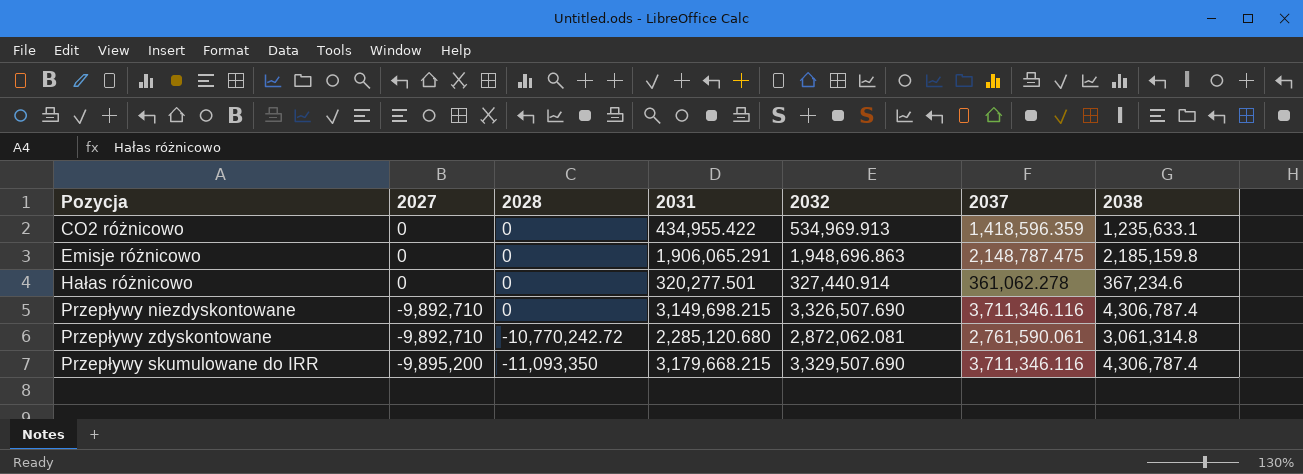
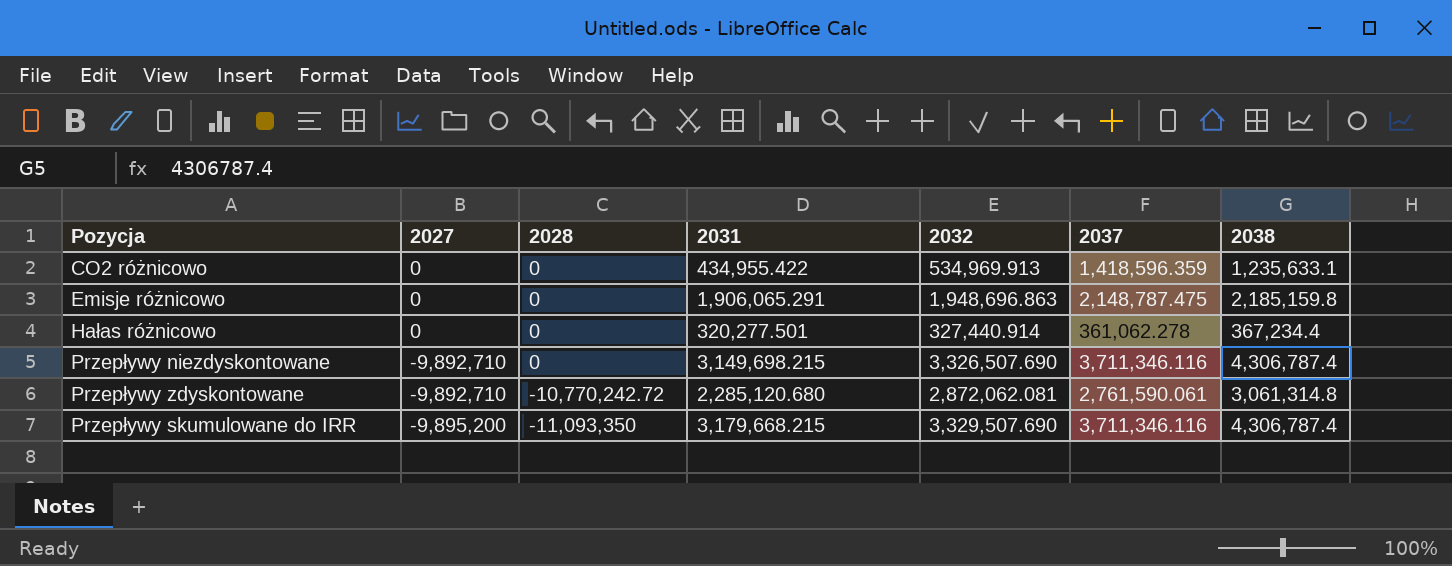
Hałas różnicowo | 2038: 367,234.6 -> 367,234.4

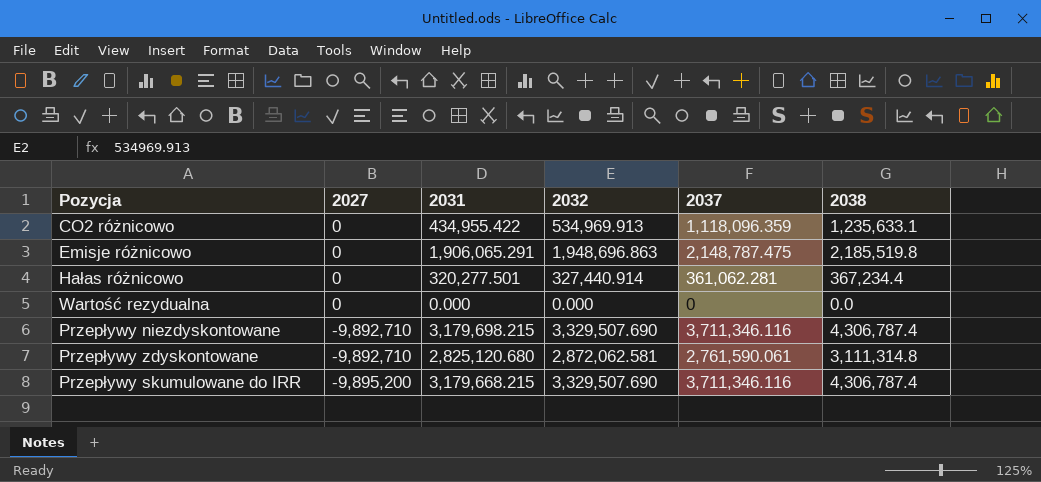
column 2028 | position: 3 -> none
CO2 różnicowo | 2037: 1,418,596.359 -> 1,118,096.359
Emisje różnicowo | 2038: 2,185,159.8 -> 2,185,519.8
Hałas różnicowo | 2037: 361,062.278 -> 361,062.281
row Wartość rezydualna: none -> 0 | 0.000 | 0.000 | 0 | 0.0
Przepływy niezdyskontowane | 2031: 3,149,698.215 -> 3,179,698.215
Przepływy niezdyskontowane | 2032: 3,326,507.690 -> 3,329,507.690
Przepływy zdyskontowane | 2031: 2,285,120.680 -> 2,825,120.680
Przepływy zdyskontowane | 2032: 2,872,062.081 -> 2,872,062.581
Przepływy zdyskontowane | 2038: 3,061,314.8 -> 3,111,314.8

